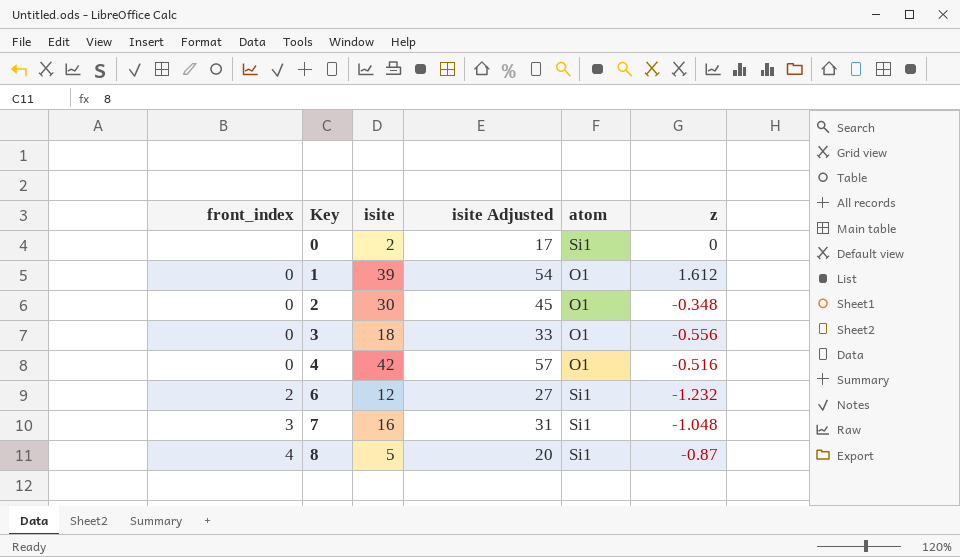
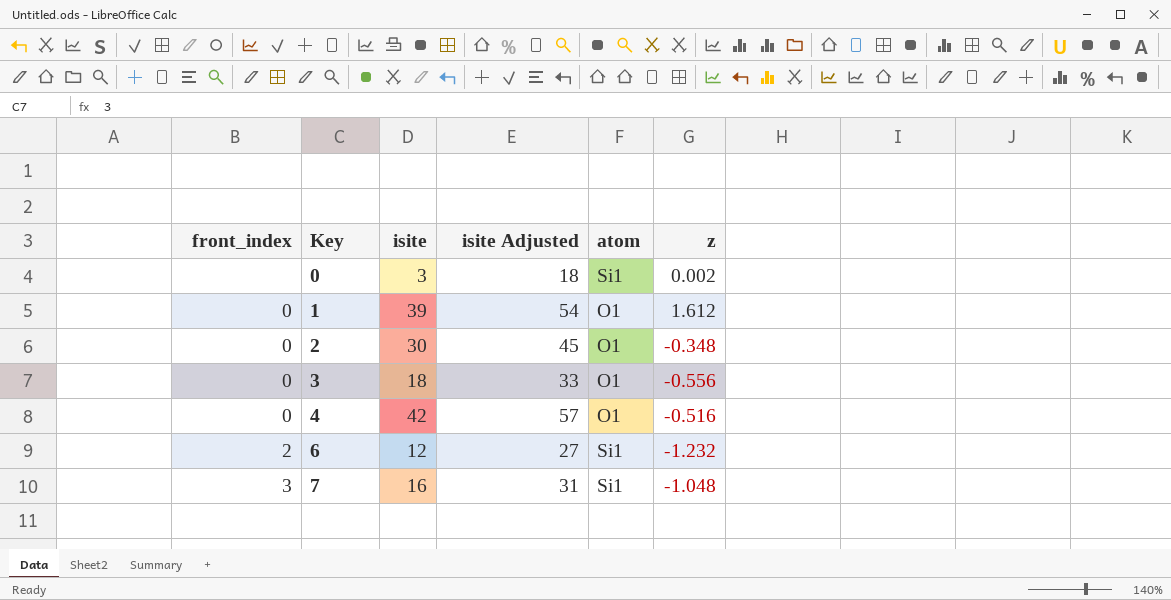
row 8: 4 | 5 | 20 | Si1 | -0.87 -> none
0 | isite: 2 -> 3
0 | isite Adjusted: 17 -> 18
0 | z: 0 -> 0.002

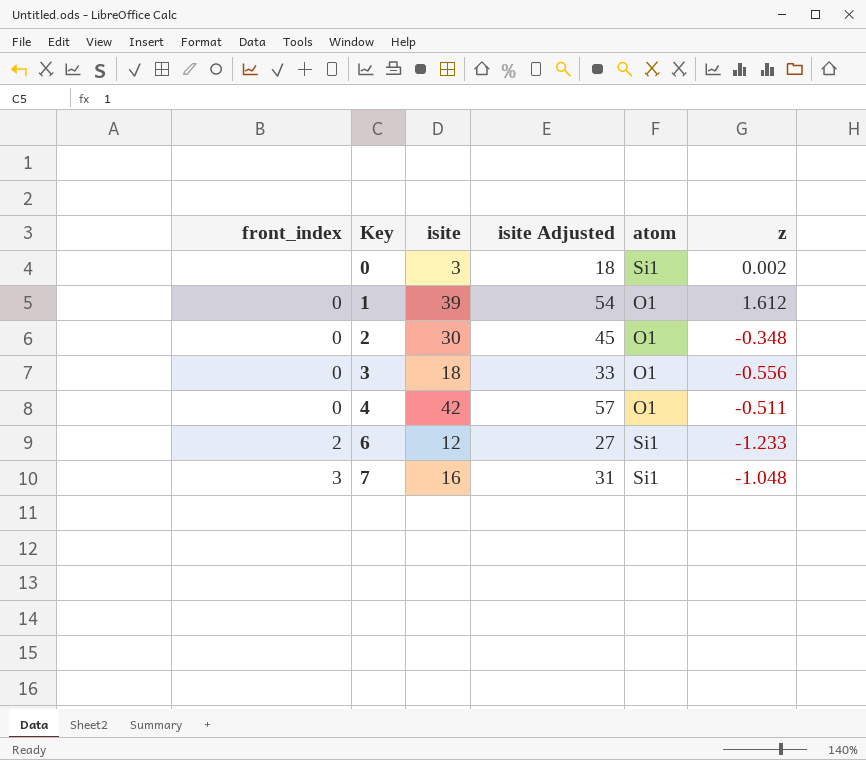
4 | z: -0.516 -> -0.511
6 | z: -1.232 -> -1.233

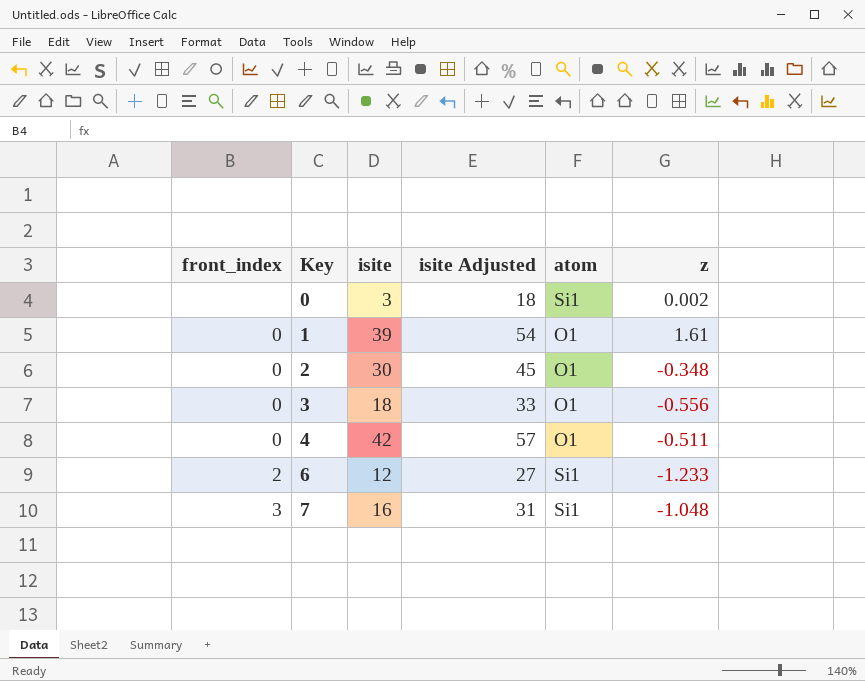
1 | z: 1.612 -> 1.61

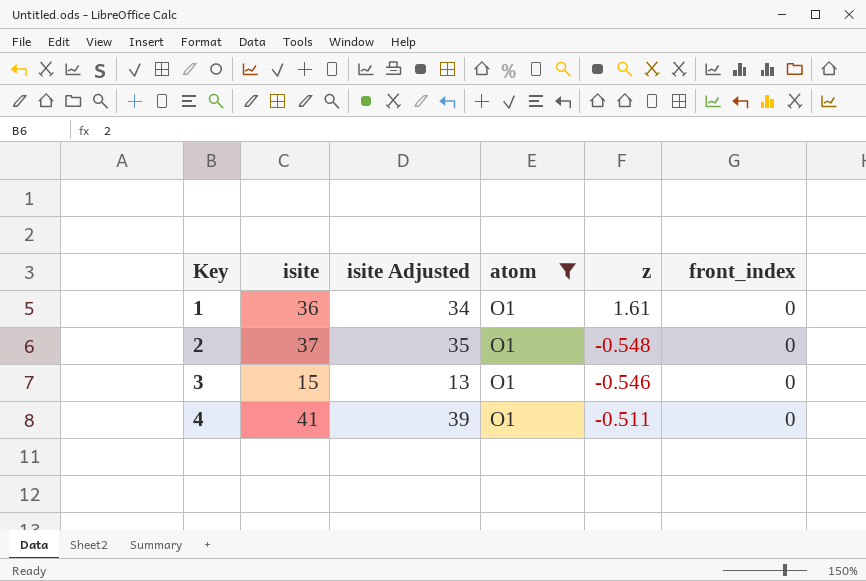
filter: none -> atom = O1
column isite Adjusted | formula: [isite] + 15 -> [isite] - 2
column front_index | position: 1 -> 6
1 | isite: 39 -> 36
2 | isite: 30 -> 37
2 | z: -0.348 -> -0.548
3 | isite: 18 -> 15
3 | z: -0.556 -> -0.546
4 | isite: 42 -> 41

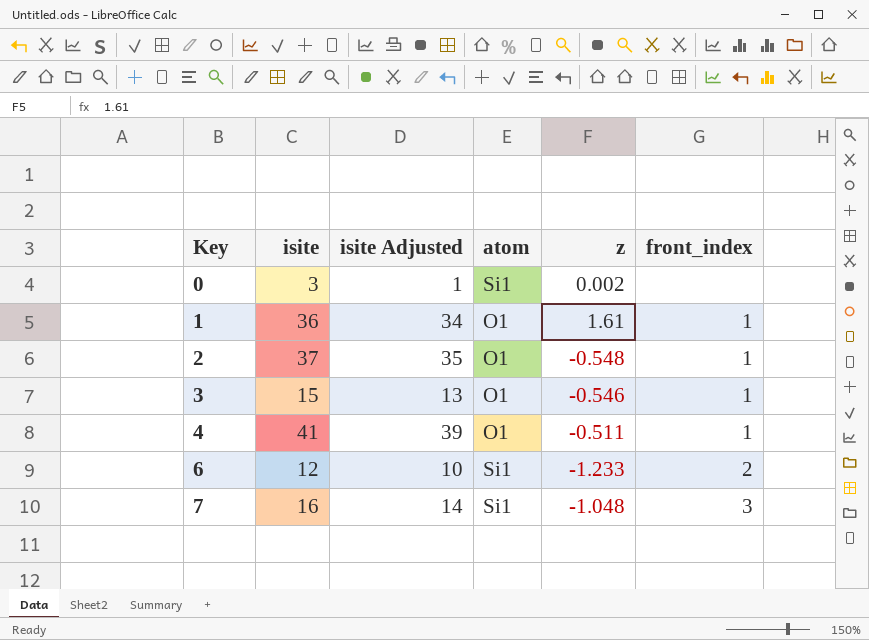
filter: atom = O1 -> none
1 | front_index: 0 -> 1
2 | front_index: 0 -> 1
3 | front_index: 0 -> 1
4 | front_index: 0 -> 1

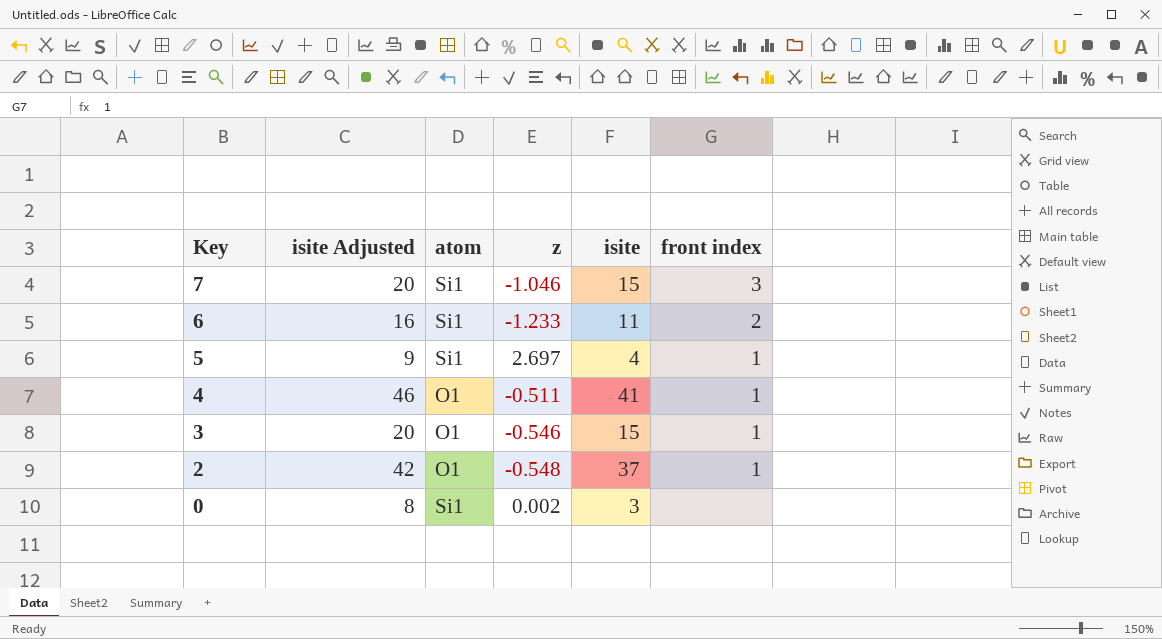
row order: Key ascending -> Key descending
column isite Adjusted | formula: [isite] - 2 -> [isite] + 5
column isite | position: 2 -> 5
column name: front_index -> front index
row 1: 36 | 34 | O1 | 1.61 | 1 -> none
7 | z: -1.048 -> -1.046
7 | isite: 16 -> 15
6 | isite: 12 -> 11
row 5: none -> 9 | Si1 | 2.697 | 4 | 1

